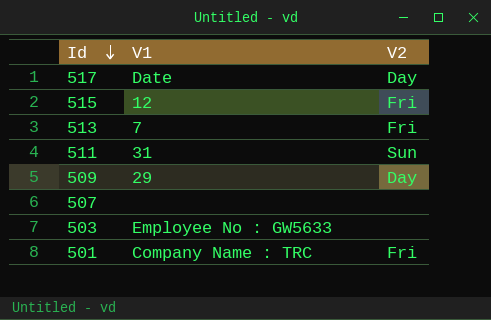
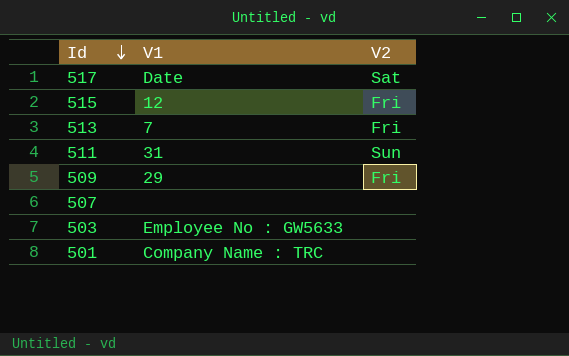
517 | V2: Day -> Sat
509 | V2: Day -> Fri
501 | V2: Fri -> none

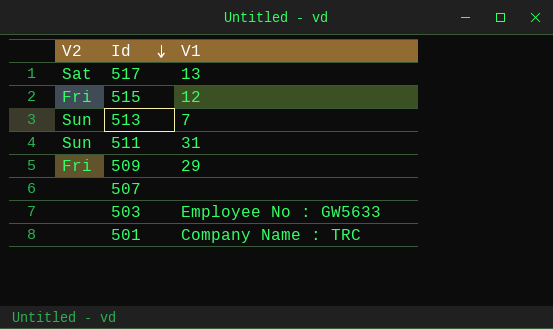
column V2 | position: 3 -> 1
517 | V1: Date -> 13
513 | V2: Fri -> Sun

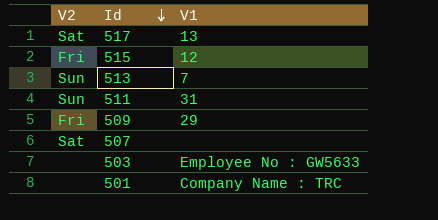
507 | V2: none -> Sat

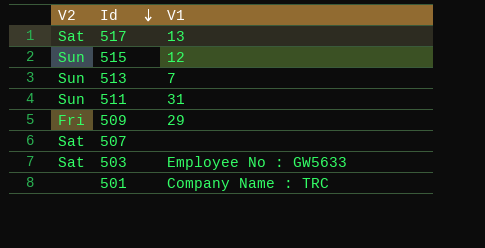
515 | V2: Fri -> Sun
503 | V2: none -> Sat

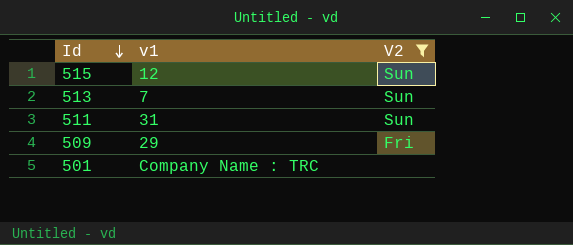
filter: none -> V2 != Sat
column name: V1 -> v1
column V2 | position: 1 -> 3

